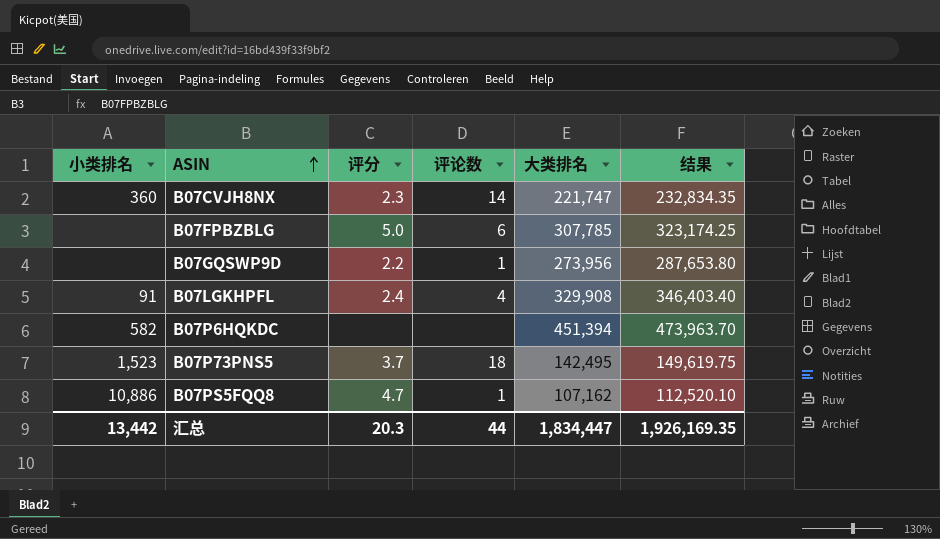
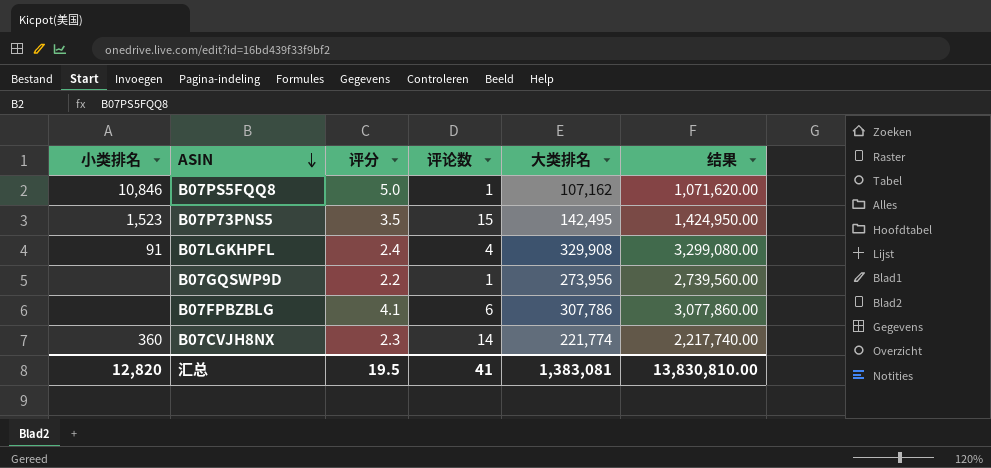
row order: ASIN ascending -> ASIN descending
column 结果 | formula: [大类排名] * 1.05 -> [大类排名] * 10
row B07P6HQKDC: 582 | none | none | 451,394 | 473,963.70 -> none
B07PS5FQQ8 | 小类排名: 10,886 -> 10,846
B07PS5FQQ8 | 评分: 4.7 -> 5.0
B07P73PNS5 | 评分: 3.7 -> 3.5
B07P73PNS5 | 评论数: 18 -> 15
B07FPBZBLG | 评分: 5.0 -> 4.1
B07FPBZBLG | 大类排名: 307,785 -> 307,786
B07CVJH8NX | 大类排名: 221,747 -> 221,774
汇总 | 小类排名: 13,442 -> 12,820
汇总 | 评分: 20.3 -> 19.5
汇总 | 评论数: 44 -> 41
汇总 | 大类排名: 1,834,447 -> 1,383,081
汇总 | 结果: 1,926,169.35 -> 13,830,810.00

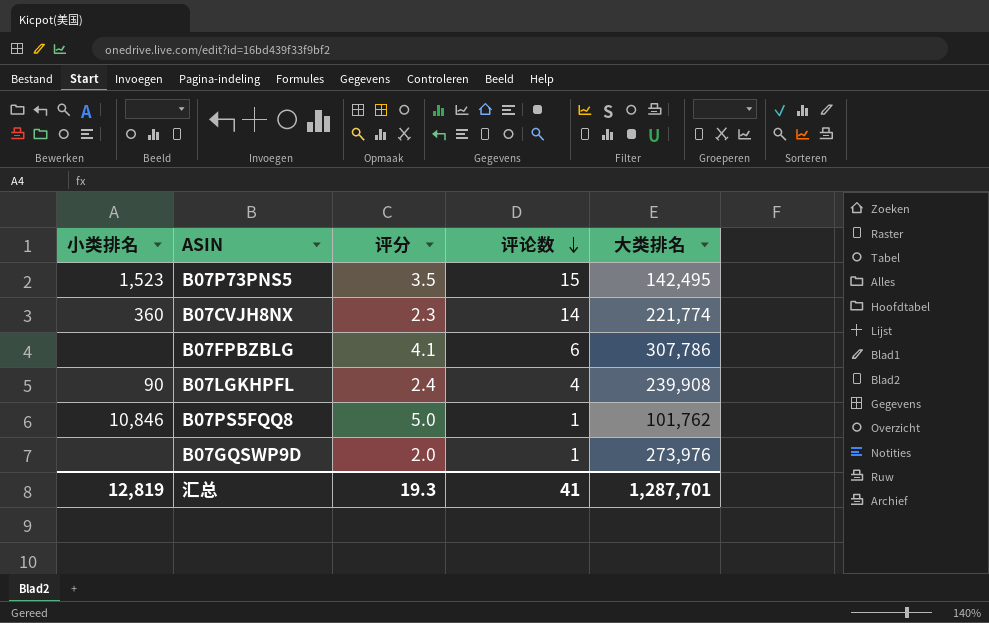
row order: ASIN descending -> 评论数 descending
column 结果 | formula: [大类排名] * 10 -> none
B07LGKHPFL | 小类排名: 91 -> 90
B07LGKHPFL | 大类排名: 329,908 -> 239,908
B07PS5FQQ8 | 大类排名: 107,162 -> 101,762
B07GQSWP9D | 评分: 2.2 -> 2.0
B07GQSWP9D | 大类排名: 273,956 -> 273,976
汇总 | 小类排名: 12,820 -> 12,819
汇总 | 评分: 19.5 -> 19.3
汇总 | 大类排名: 1,383,081 -> 1,287,701

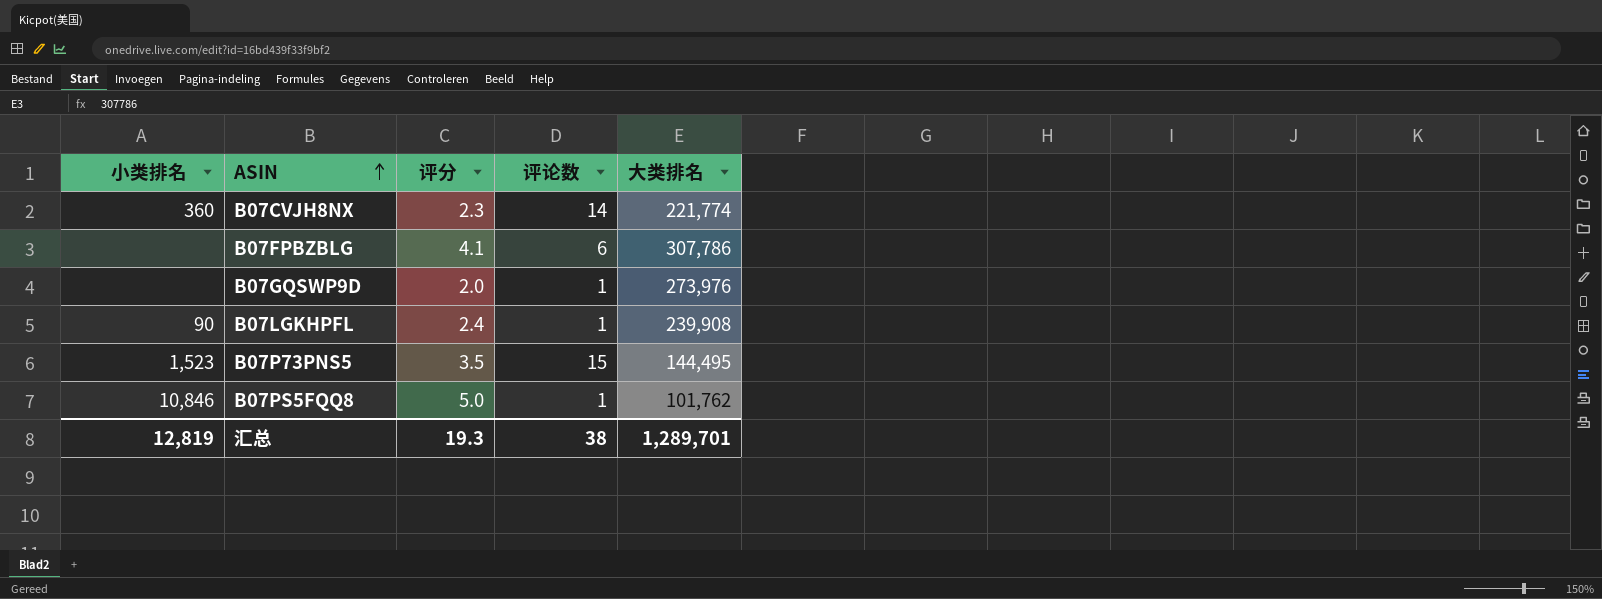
row order: 评论数 descending -> ASIN ascending
B07LGKHPFL | 评论数: 4 -> 1
B07P73PNS5 | 大类排名: 142,495 -> 144,495
汇总 | 评论数: 41 -> 38
汇总 | 大类排名: 1,287,701 -> 1,289,701

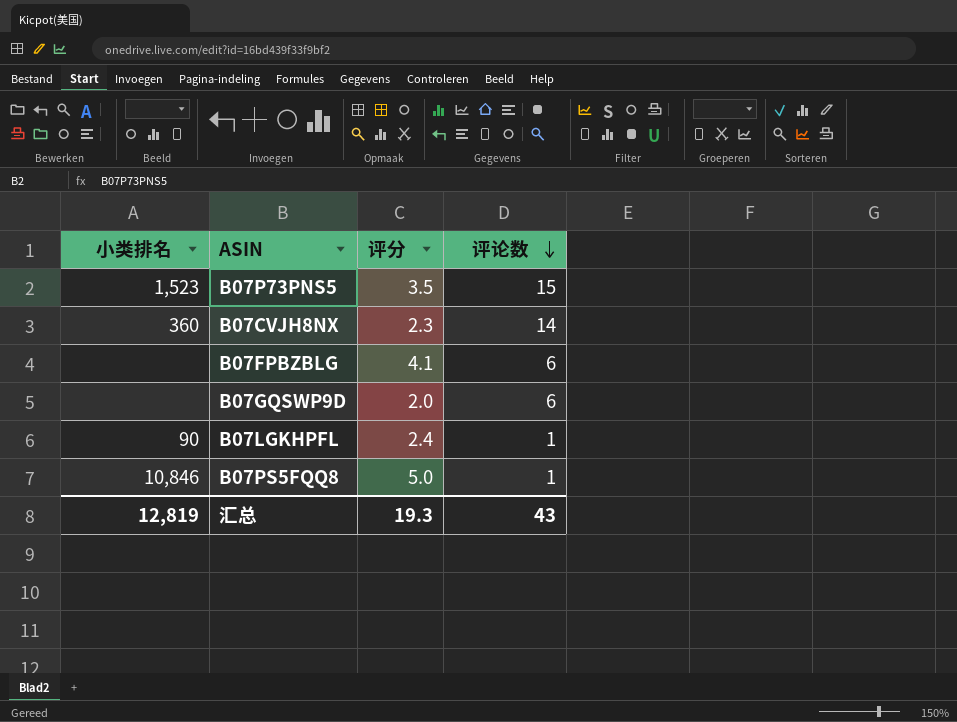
row order: ASIN ascending -> 评论数 descending
column 大类排名 | position: 5 -> none
B07GQSWP9D | 评论数: 1 -> 6
汇总 | 评论数: 38 -> 43

